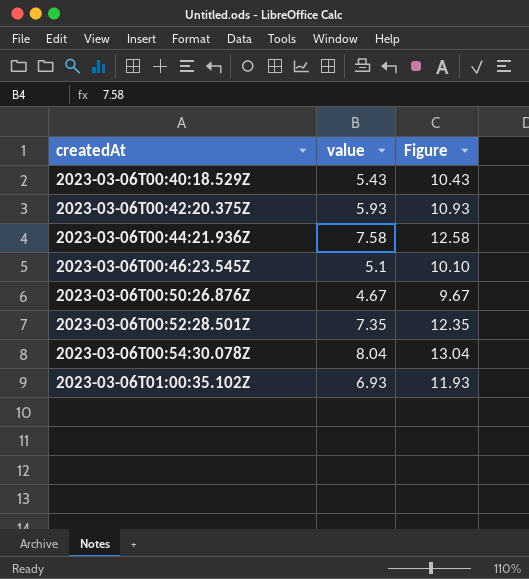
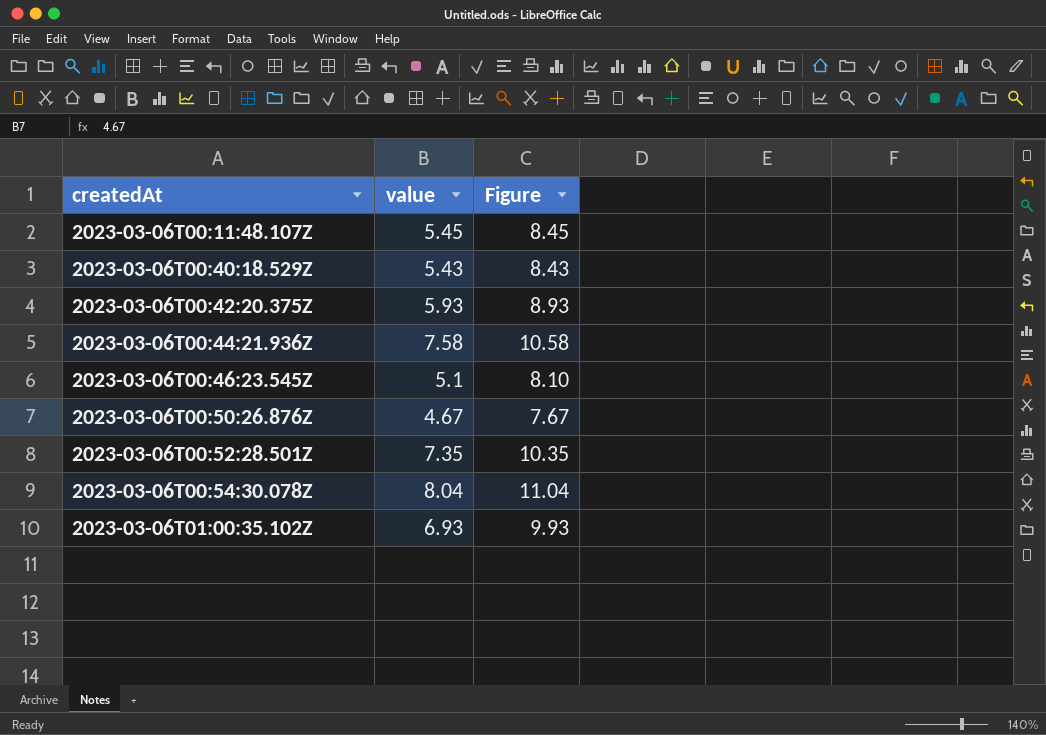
column Figure | formula: [value] + 5 -> [value] + 3
row 2023-03-06T00:11:48.107Z: none -> 5.45 | 8.45

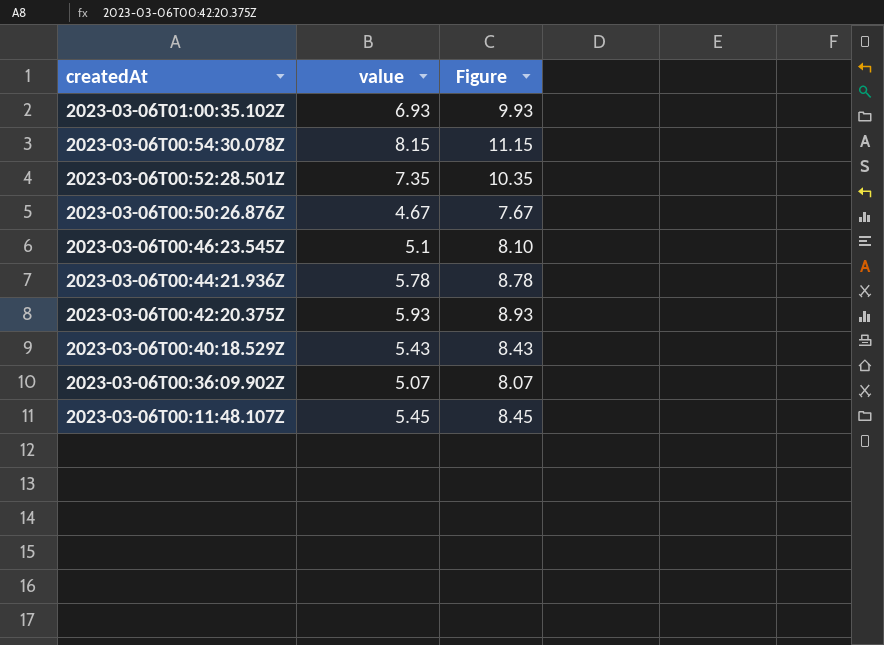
row order: createdAt ascending -> createdAt descending
2023-03-06T00:54:30.078Z | value: 8.04 -> 8.15
2023-03-06T00:54:30.078Z | Figure: 11.04 -> 11.15
2023-03-06T00:44:21.936Z | value: 7.58 -> 5.78
2023-03-06T00:44:21.936Z | Figure: 10.58 -> 8.78
row 2023-03-06T00:36:09.902Z: none -> 5.07 | 8.07

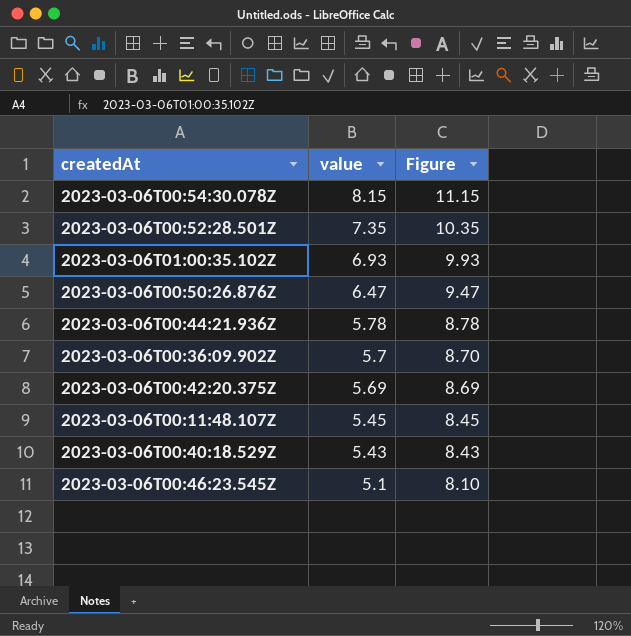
row order: createdAt descending -> value descending
2023-03-06T00:50:26.876Z | value: 4.67 -> 6.47
2023-03-06T00:50:26.876Z | Figure: 7.67 -> 9.47
2023-03-06T00:36:09.902Z | value: 5.07 -> 5.7
2023-03-06T00:36:09.902Z | Figure: 8.07 -> 8.70
2023-03-06T00:42:20.375Z | value: 5.93 -> 5.69
2023-03-06T00:42:20.375Z | Figure: 8.93 -> 8.69

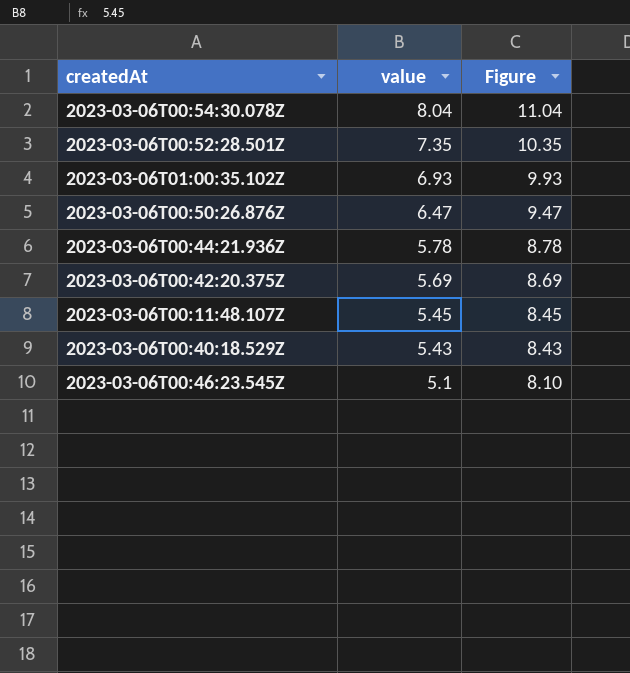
row 2023-03-06T00:36:09.902Z: 5.7 | 8.70 -> none
2023-03-06T00:54:30.078Z | value: 8.15 -> 8.04
2023-03-06T00:54:30.078Z | Figure: 11.15 -> 11.04

